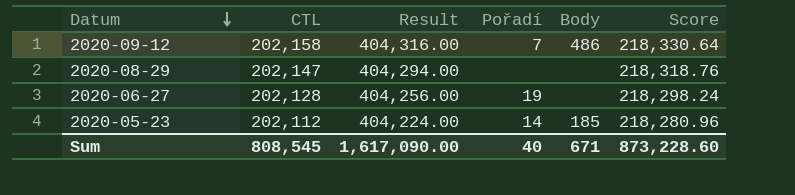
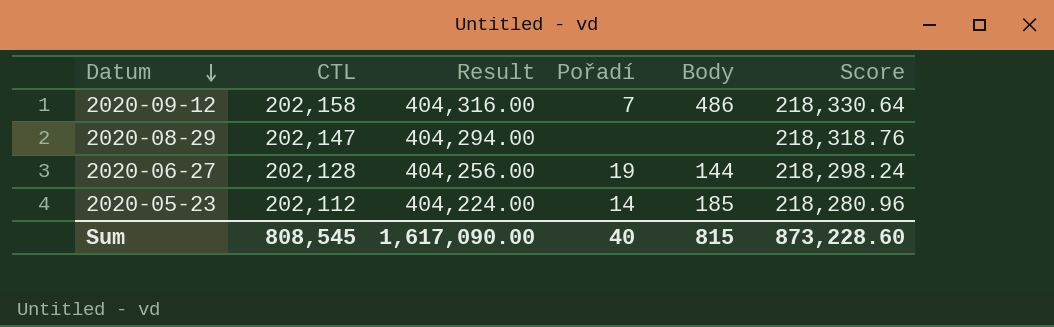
2020-06-27 | Body: none -> 144
Sum | Body: 671 -> 815

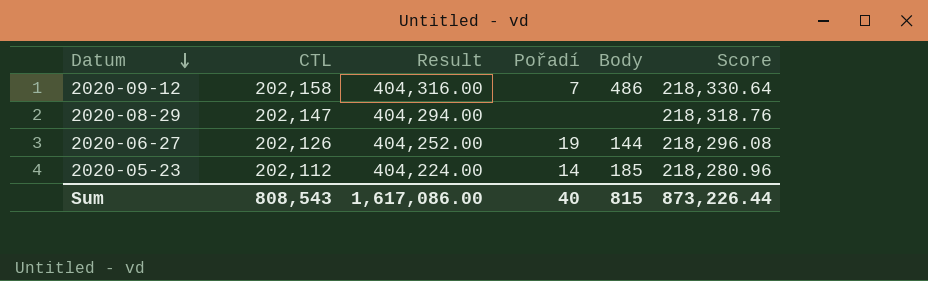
2020-06-27 | CTL: 202,128 -> 202,126
2020-06-27 | Result: 404,256.00 -> 404,252.00
2020-06-27 | Score: 218,298.24 -> 218,296.08
Sum | CTL: 808,545 -> 808,543
Sum | Result: 1,617,090.00 -> 1,617,086.00
Sum | Score: 873,228.60 -> 873,226.44

